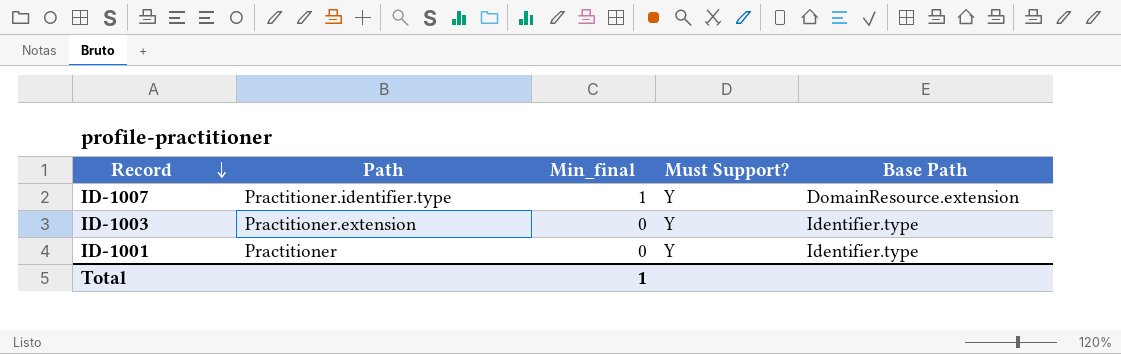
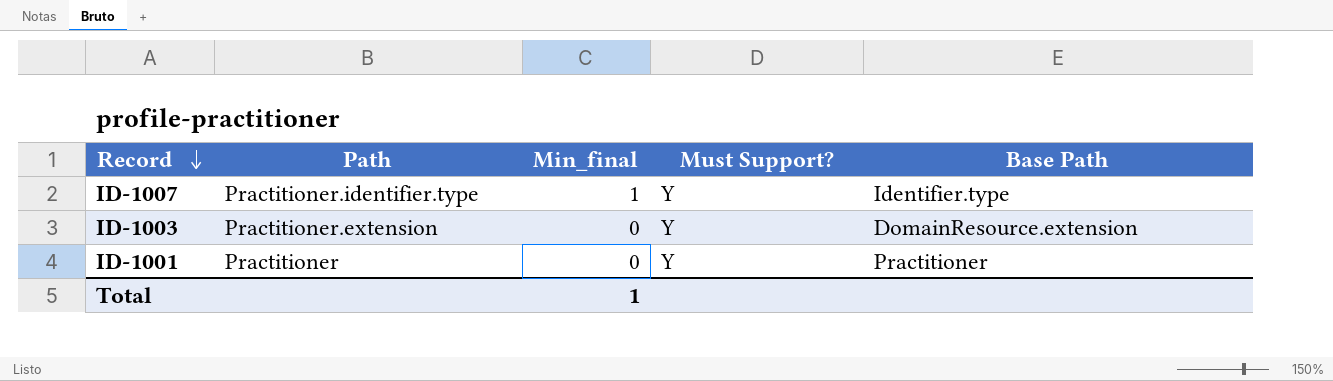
ID-1007 | Base Path: DomainResource.extension -> Identifier.type
ID-1003 | Base Path: Identifier.type -> DomainResource.extension
ID-1001 | Base Path: Identifier.type -> Practitioner

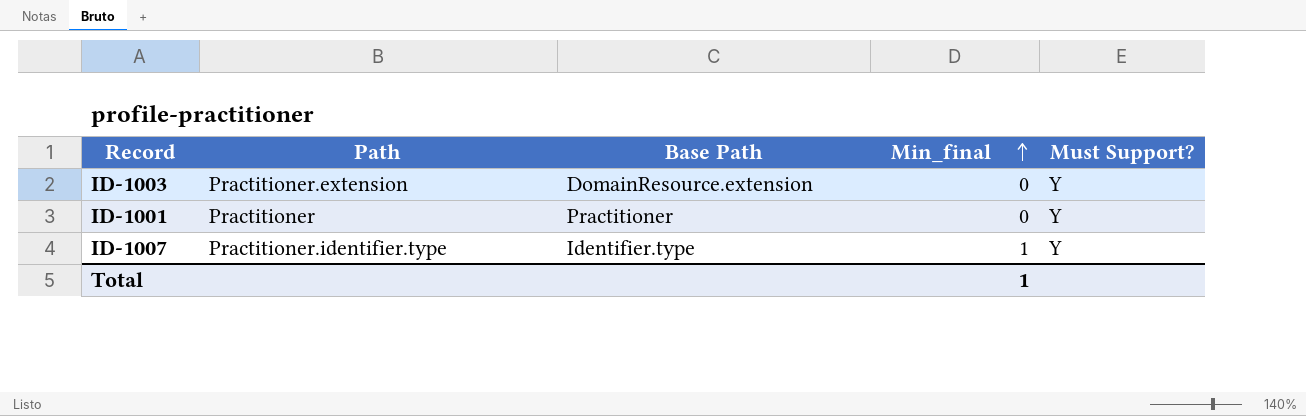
row order: Record descending -> Min_final ascending
column Base Path | position: 5 -> 3

